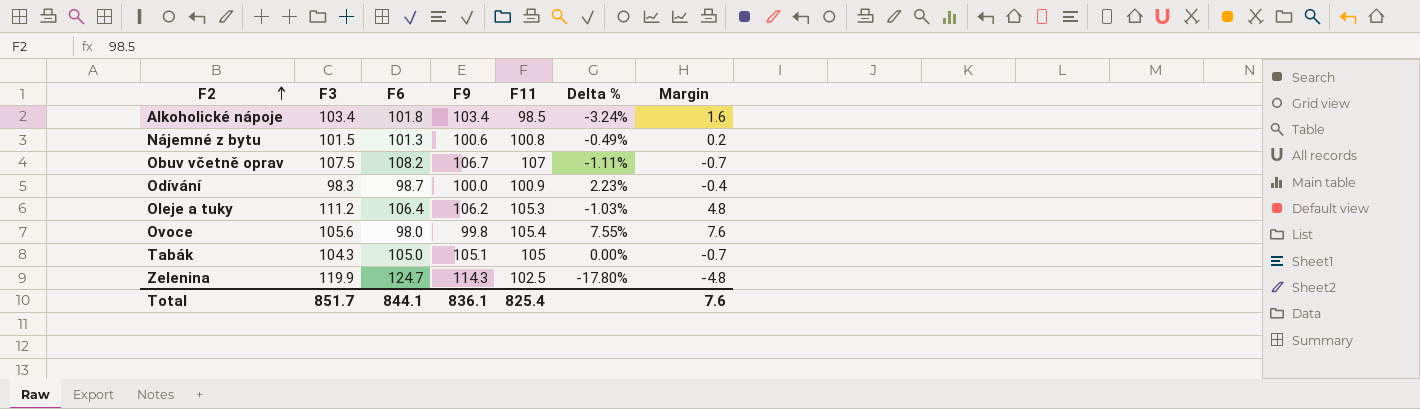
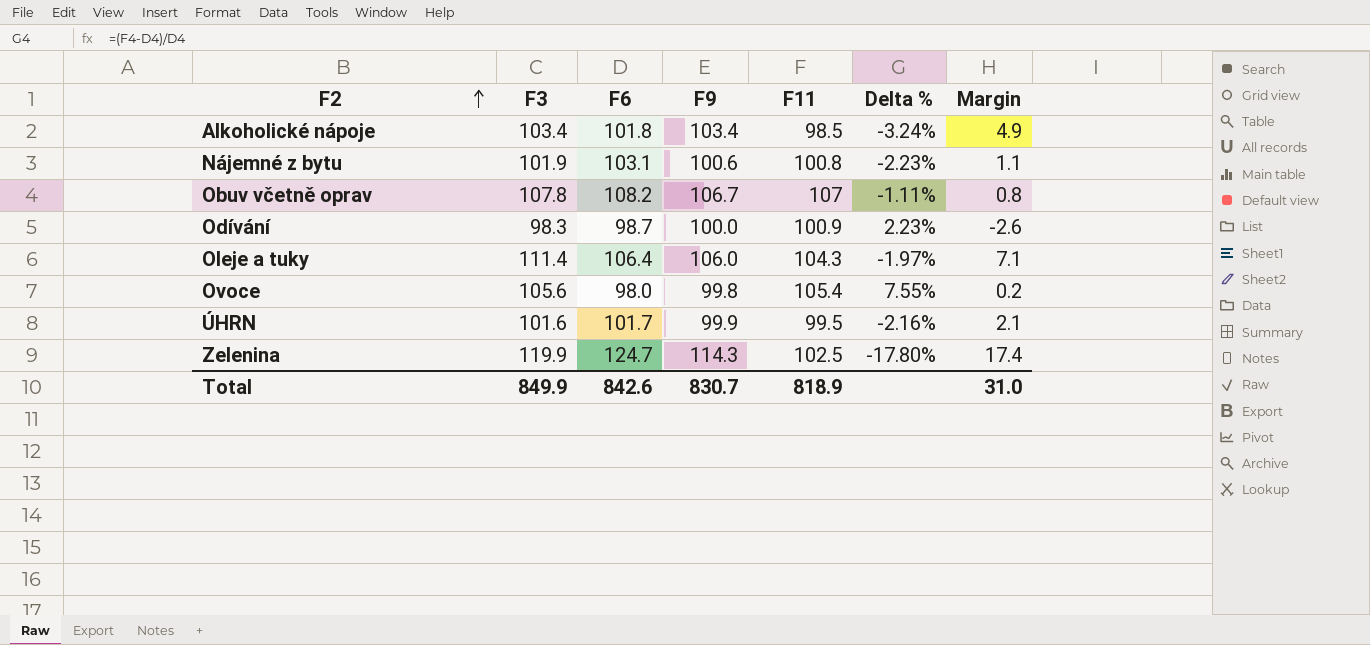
column Margin | formula: [F3] - [F6] -> [F3] - [F11]
row Tabák: 104.3 | 105.0 | 105.1 | 105 | 0.00% | -0.7 -> none
Nájemné z bytu | F3: 101.5 -> 101.9
Nájemné z bytu | F6: 101.3 -> 103.1
Nájemné z bytu | Delta %: -0.49% -> -2.23%
Obuv včetně oprav | F3: 107.5 -> 107.8
Oleje a tuky | F3: 111.2 -> 111.4
Oleje a tuky | F9: 106.2 -> 106.0
Oleje a tuky | F11: 105.3 -> 104.3
Oleje a tuky | Delta %: -1.03% -> -1.97%
row ÚHRN: none -> 101.6 | 101.7 | 99.9 | 99.5 | -2.16% | 2.1
Total | F3: 851.7 -> 849.9
Total | F6: 844.1 -> 842.6
Total | F9: 836.1 -> 830.7
Total | F11: 825.4 -> 818.9
Total | Margin: 7.6 -> 31.0

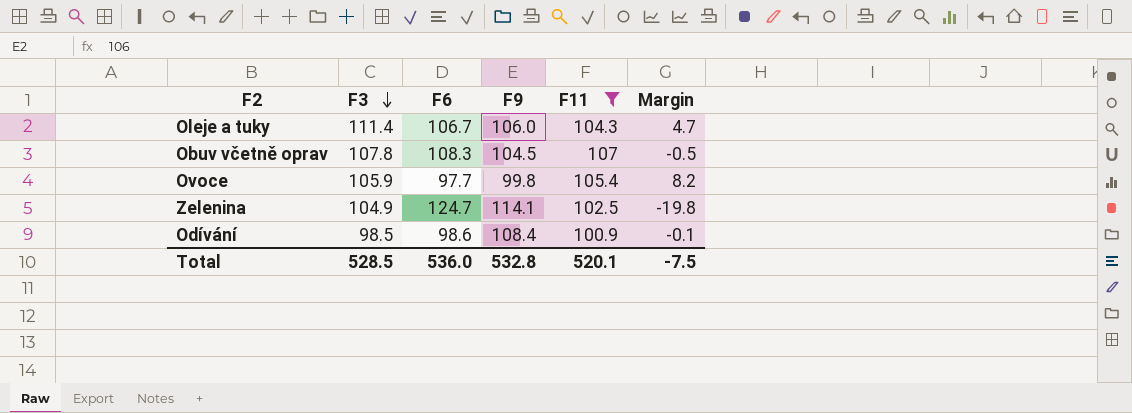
filter: none -> F11 >= 100.9
row order: F2 ascending -> F3 descending
column Delta % | formula: ([F11] - [F6]) / [F6] -> none
column Margin | formula: [F3] - [F11] -> [F3] - [F6]
Oleje a tuky | F6: 106.4 -> 106.7
Obuv včetně oprav | F6: 108.2 -> 108.3
Obuv včetně oprav | F9: 106.7 -> 104.5
Ovoce | F3: 105.6 -> 105.9
Ovoce | F6: 98.0 -> 97.7
Zelenina | F3: 119.9 -> 104.9
Zelenina | F9: 114.3 -> 114.1
Odívání | F3: 98.3 -> 98.5
Odívání | F6: 98.7 -> 98.6
Odívání | F9: 100.0 -> 108.4
Total | F3: 849.9 -> 528.5
Total | F6: 842.6 -> 536.0
Total | F9: 830.7 -> 532.8
Total | F11: 818.9 -> 520.1
Total | Margin: 31.0 -> -7.5

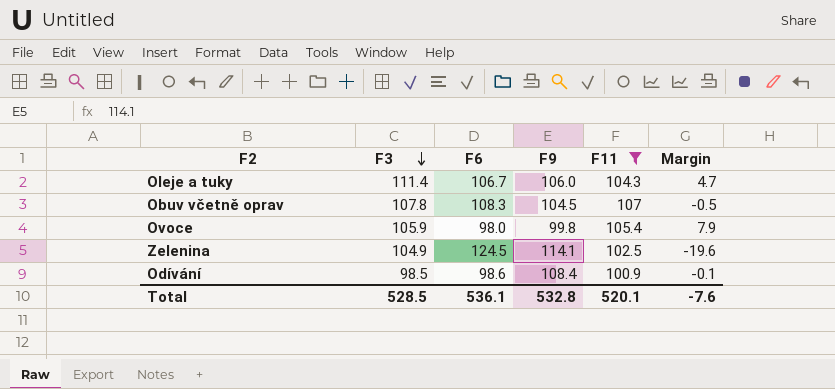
Ovoce | F6: 97.7 -> 98.0
Ovoce | Margin: 8.2 -> 7.9
Zelenina | F6: 124.7 -> 124.5
Zelenina | Margin: -19.8 -> -19.6
Total | F6: 536.0 -> 536.1
Total | Margin: -7.5 -> -7.6

